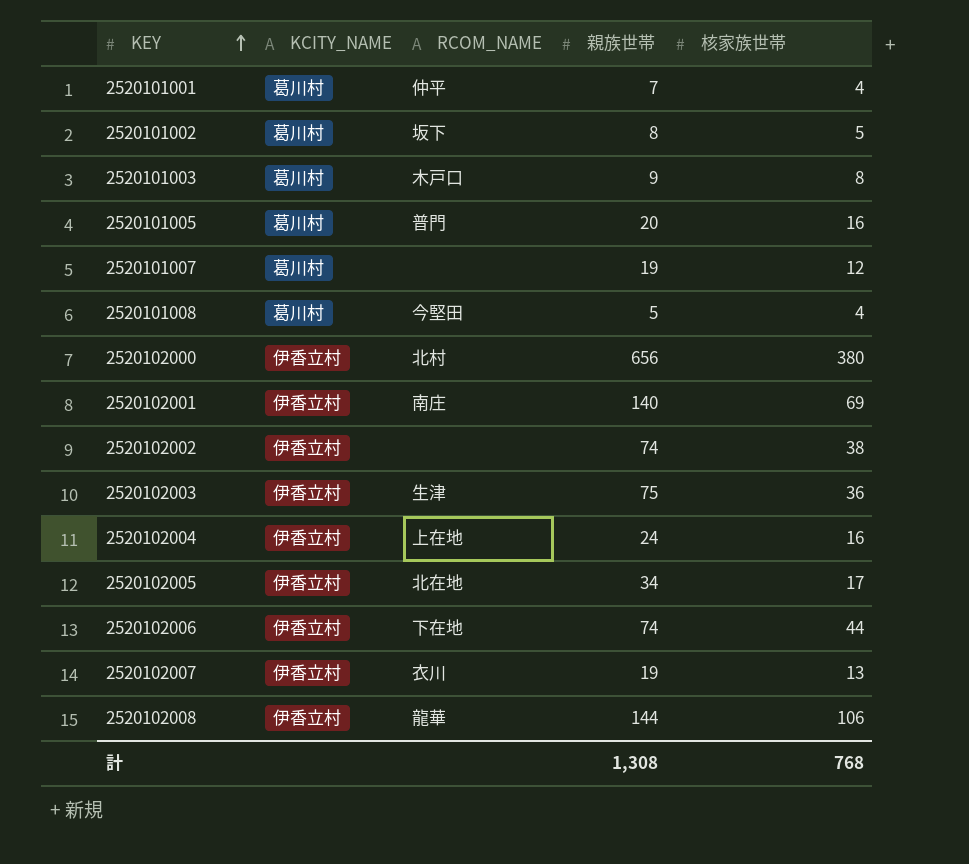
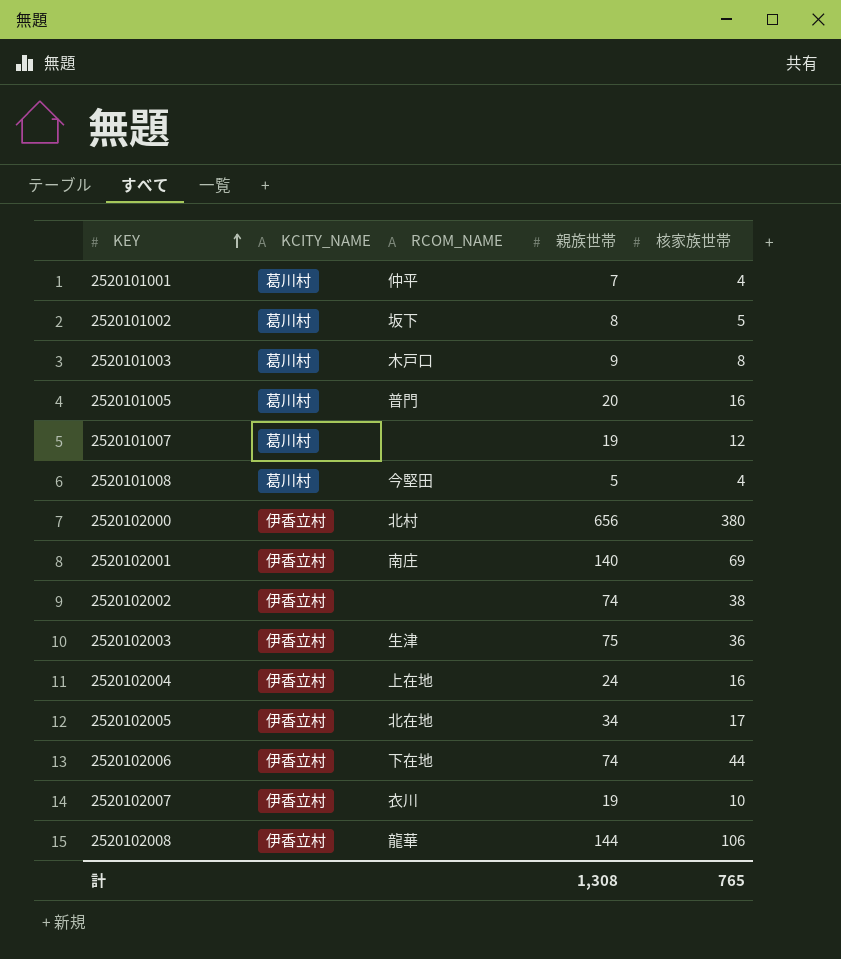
2520102007 | 核家族世帯: 13 -> 10
計 | 核家族世帯: 768 -> 765

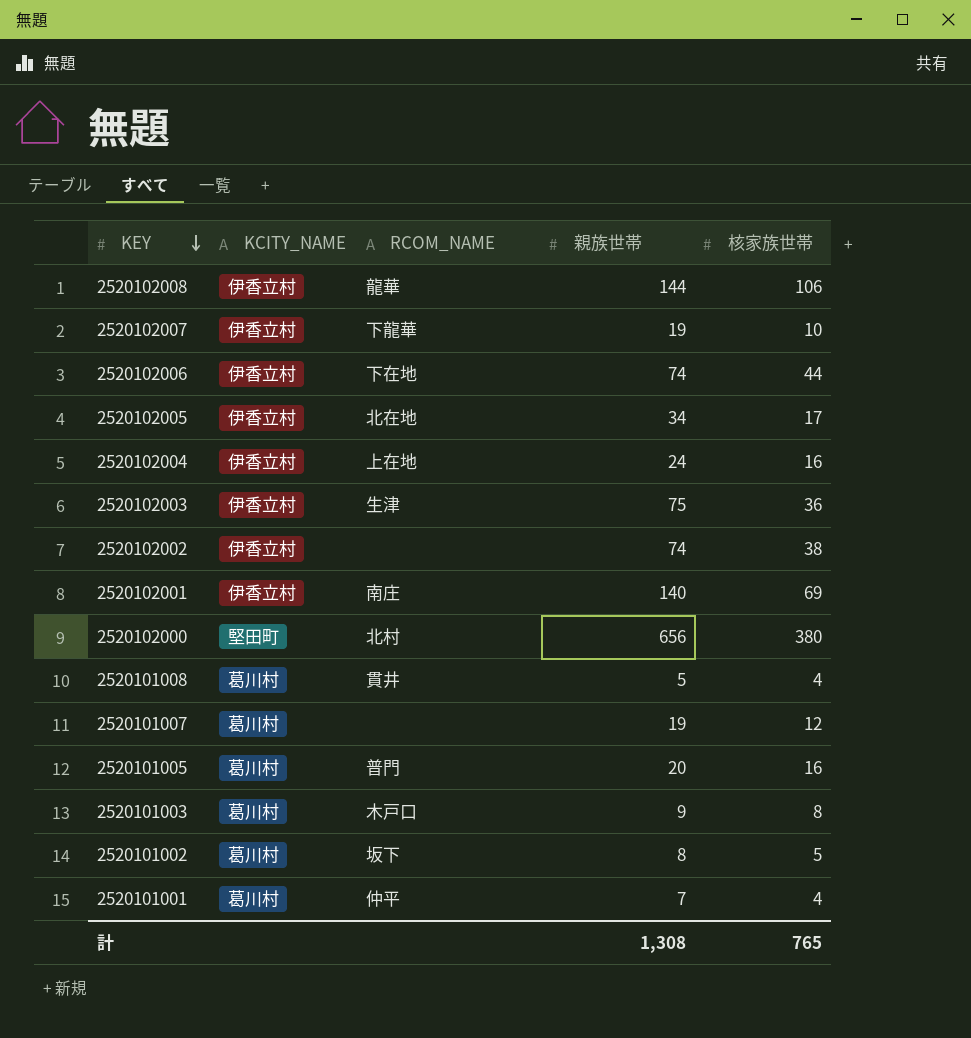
row order: KEY ascending -> KEY descending
2520102007 | RCOM_NAME: 衣川 -> 下龍華
2520102000 | KCITY_NAME: 伊香立村 -> 堅田町
2520101008 | RCOM_NAME: 今堅田 -> 貫井

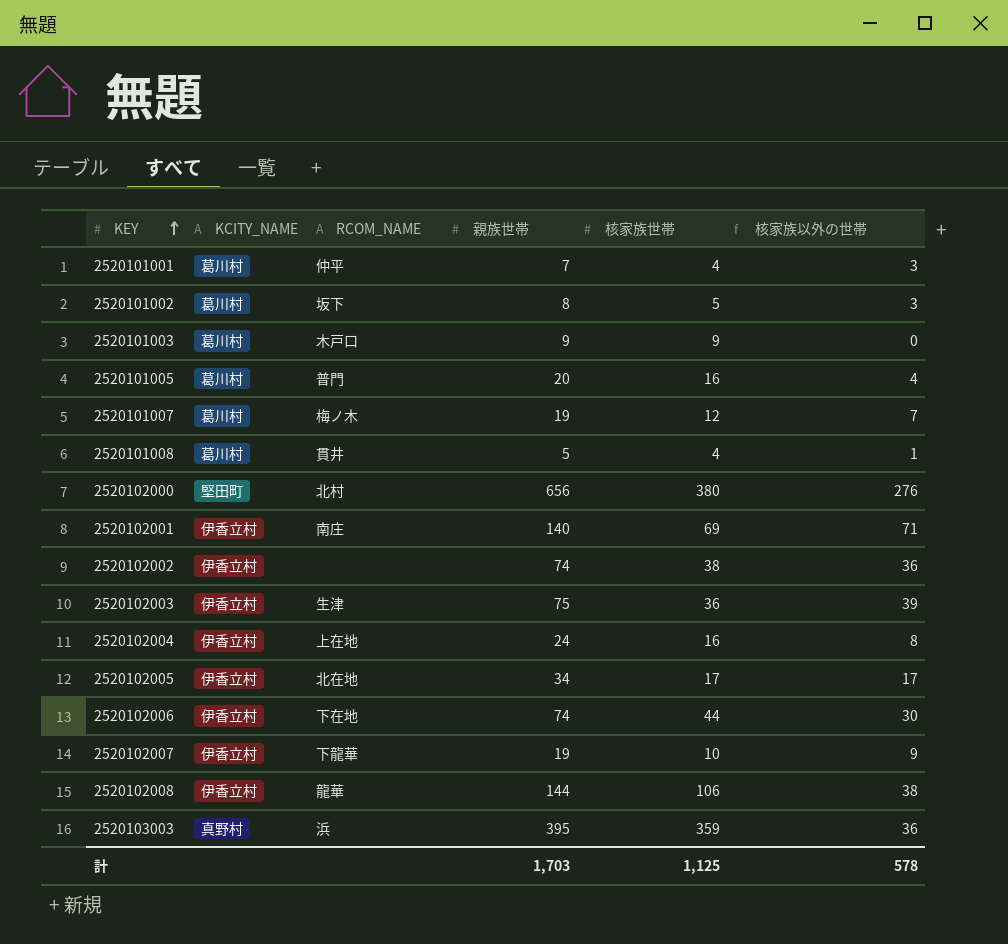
row order: KEY descending -> KEY ascending
column 核家族以外の世帯 | formula: none -> [親族世帯] - [核家族世帯]
2520101003 | 核家族世帯: 8 -> 9
2520101007 | RCOM_NAME: none -> 梅ノ木
row 2520103003: none -> 真野村 | 浜 | 395 | 359 | 36
計 | 親族世帯: 1,308 -> 1,703
計 | 核家族世帯: 765 -> 1,125

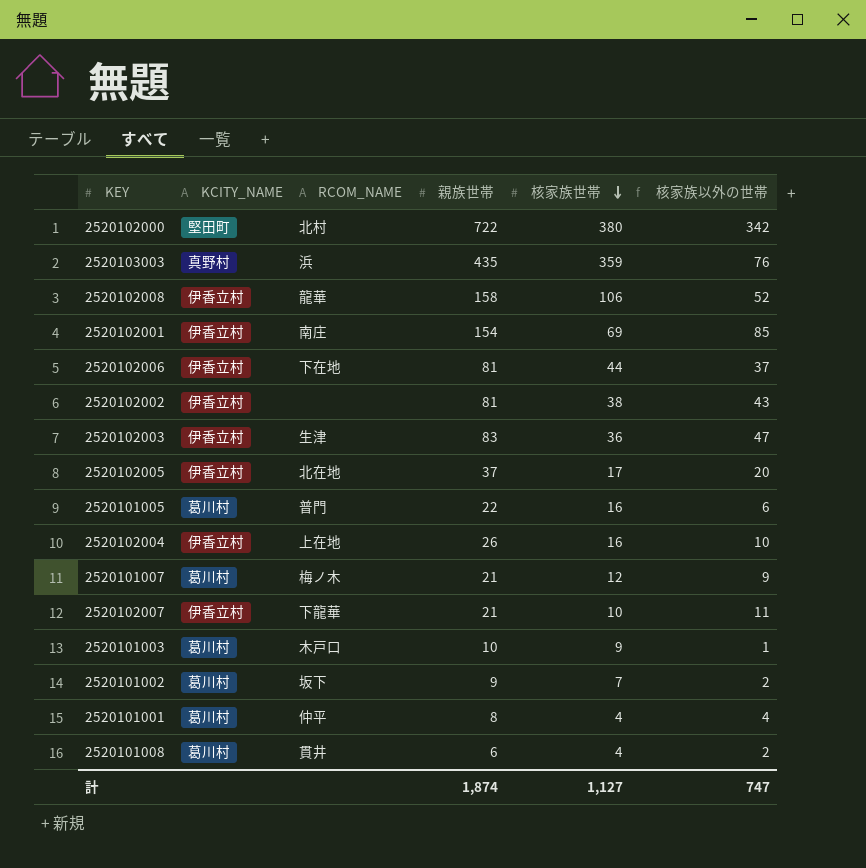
row order: KEY ascending -> 核家族世帯 descending
2520102000 | 親族世帯: 656 -> 722
2520102000 | 核家族以外の世帯: 276 -> 342
2520103003 | 親族世帯: 395 -> 435
2520103003 | 核家族以外の世帯: 36 -> 76
2520102008 | 親族世帯: 144 -> 158
2520102008 | 核家族以外の世帯: 38 -> 52
2520102001 | 親族世帯: 140 -> 154
2520102001 | 核家族以外の世帯: 71 -> 85
2520102006 | 親族世帯: 74 -> 81
2520102006 | 核家族以外の世帯: 30 -> 37
2520102002 | 親族世帯: 74 -> 81
2520102002 | 核家族以外の世帯: 36 -> 43
2520102003 | 親族世帯: 75 -> 83
2520102003 | 核家族以外の世帯: 39 -> 47
2520102005 | 親族世帯: 34 -> 37
2520102005 | 核家族以外の世帯: 17 -> 20
2520101005 | 親族世帯: 20 -> 22
2520101005 | 核家族以外の世帯: 4 -> 6
2520102004 | 親族世帯: 24 -> 26
2520102004 | 核家族以外の世帯: 8 -> 10
2520101007 | 親族世帯: 19 -> 21
2520101007 | 核家族以外の世帯: 7 -> 9
2520102007 | 親族世帯: 19 -> 21
2520102007 | 核家族以外の世帯: 9 -> 11
2520101003 | 親族世帯: 9 -> 10
2520101003 | 核家族以外の世帯: 0 -> 1
2520101002 | 親族世帯: 8 -> 9
2520101002 | 核家族世帯: 5 -> 7
2520101002 | 核家族以外の世帯: 3 -> 2
2520101001 | 親族世帯: 7 -> 8
2520101001 | 核家族以外の世帯: 3 -> 4
2520101008 | 親族世帯: 5 -> 6
2520101008 | 核家族以外の世帯: 1 -> 2
計 | 親族世帯: 1,703 -> 1,874
計 | 核家族世帯: 1,125 -> 1,127
計 | 核家族以外の世帯: 578 -> 747

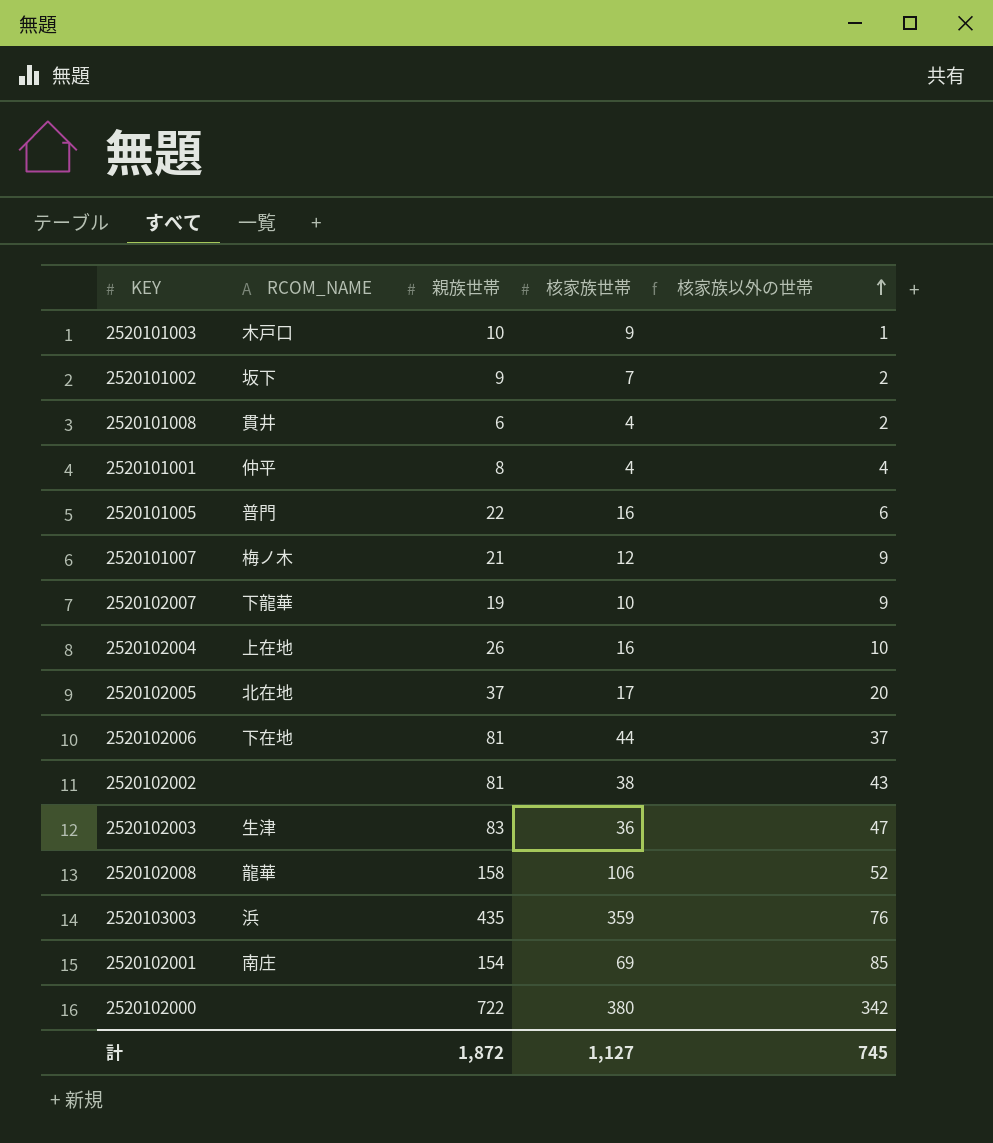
row order: 核家族世帯 descending -> 核家族以外の世帯 ascending
column KCITY_NAME | position: 2 -> none
2520102007 | 親族世帯: 21 -> 19
2520102007 | 核家族以外の世帯: 11 -> 9
2520102000 | RCOM_NAME: 北村 -> none
計 | 親族世帯: 1,874 -> 1,872
計 | 核家族以外の世帯: 747 -> 745

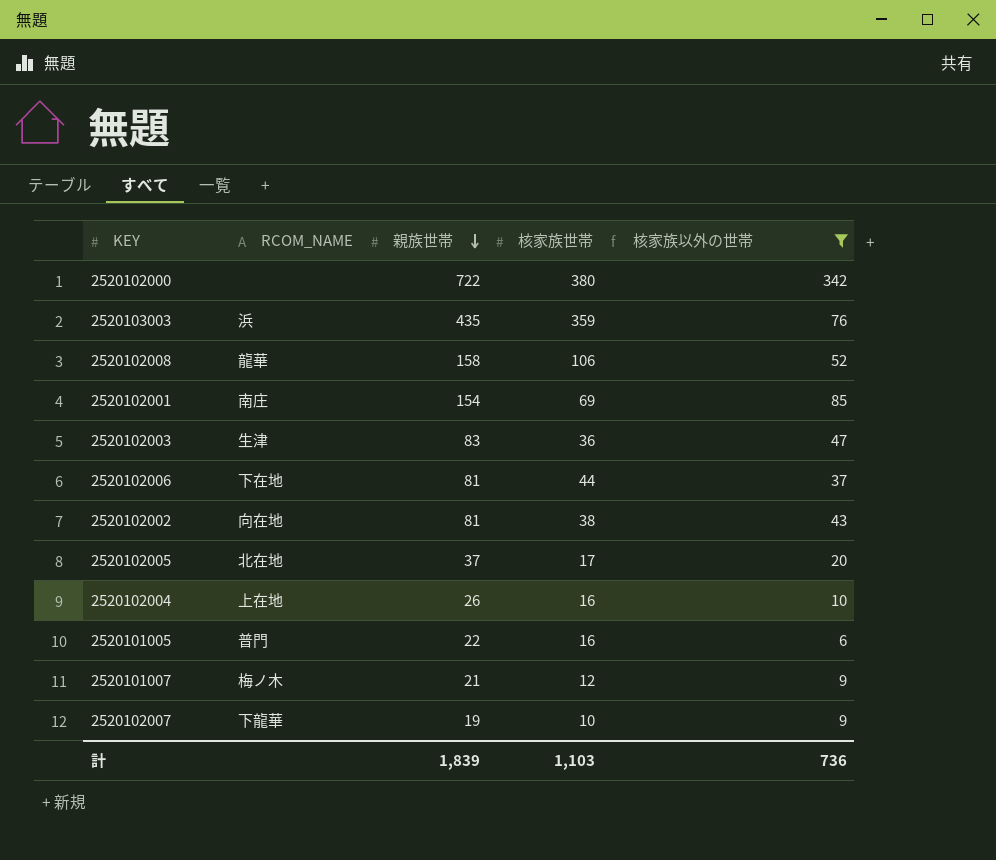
filter: none -> 核家族以外の世帯 >= 6
row order: 核家族以外の世帯 ascending -> 親族世帯 descending
2520102002 | RCOM_NAME: none -> 向在地
計 | 親族世帯: 1,872 -> 1,839
計 | 核家族世帯: 1,127 -> 1,103
計 | 核家族以外の世帯: 745 -> 736

